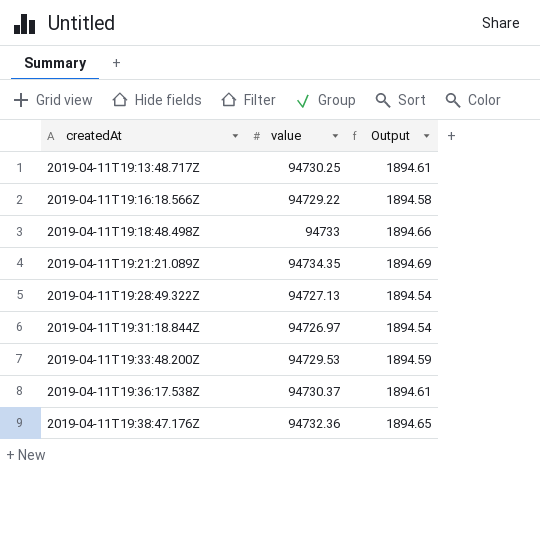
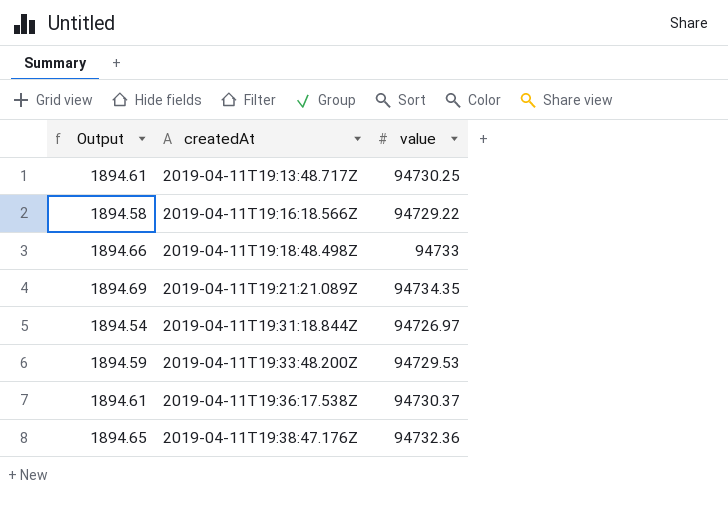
column Output | position: 3 -> 1
row 2019-04-11T19:28:49.322Z: 94727.13 | 1894.54 -> none

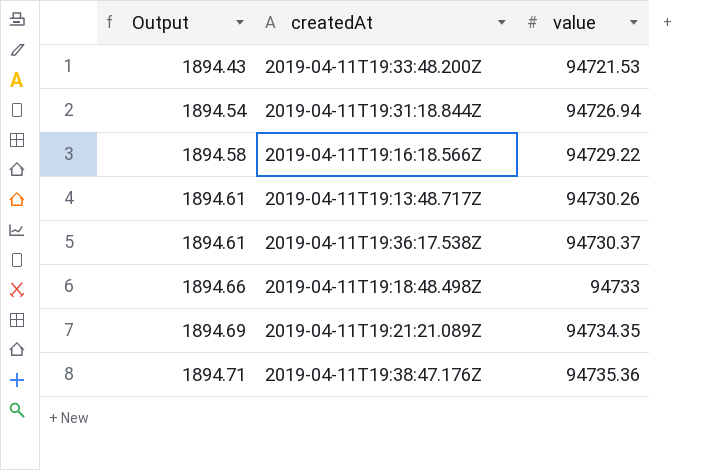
row order: createdAt ascending -> Output ascending
2019-04-11T19:33:48.200Z | Output: 1894.59 -> 1894.43
2019-04-11T19:33:48.200Z | value: 94729.53 -> 94721.53
2019-04-11T19:31:18.844Z | value: 94726.97 -> 94726.94
2019-04-11T19:13:48.717Z | value: 94730.25 -> 94730.26
2019-04-11T19:38:47.176Z | Output: 1894.65 -> 1894.71
2019-04-11T19:38:47.176Z | value: 94732.36 -> 94735.36

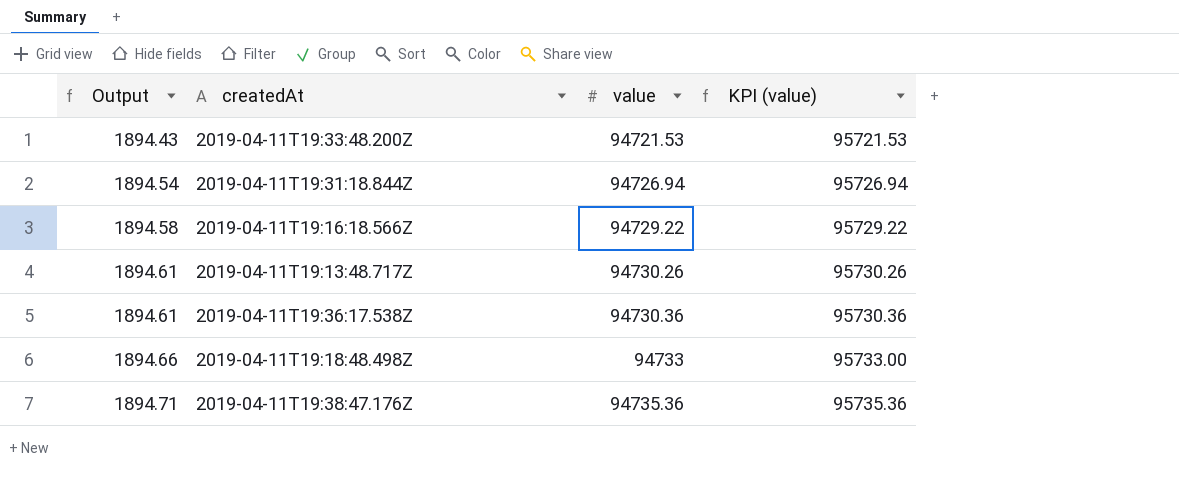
column KPI (value) | formula: none -> [value] + 1000
row 2019-04-11T19:21:21.089Z: 1894.69 | 94734.35 -> none
2019-04-11T19:36:17.538Z | value: 94730.37 -> 94730.36

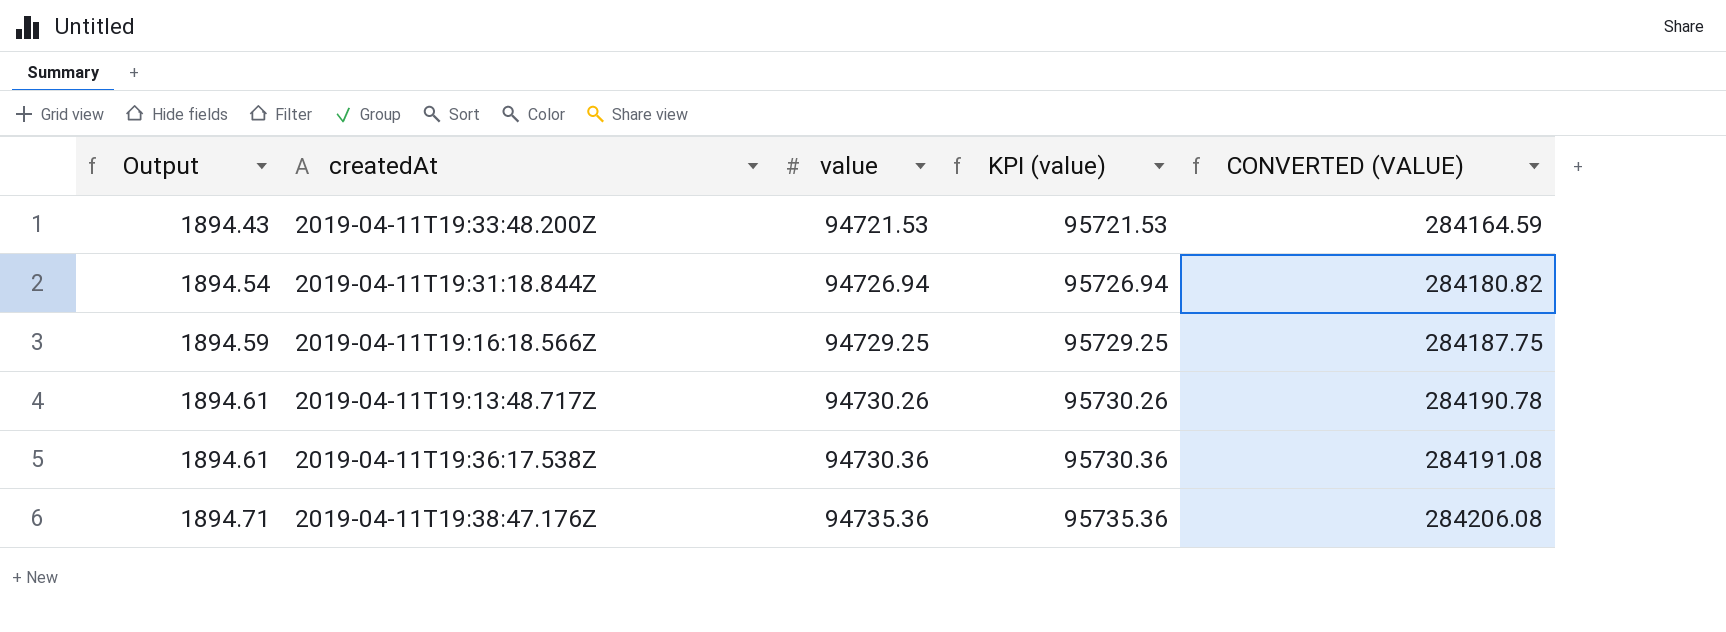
column CONVERTED (VALUE) | formula: none -> [value] * 3
row 2019-04-11T19:18:48.498Z: 1894.66 | 94733 | 95733.00 -> none
2019-04-11T19:16:18.566Z | Output: 1894.58 -> 1894.59
2019-04-11T19:16:18.566Z | value: 94729.22 -> 94729.25
2019-04-11T19:16:18.566Z | KPI (value): 95729.22 -> 95729.25

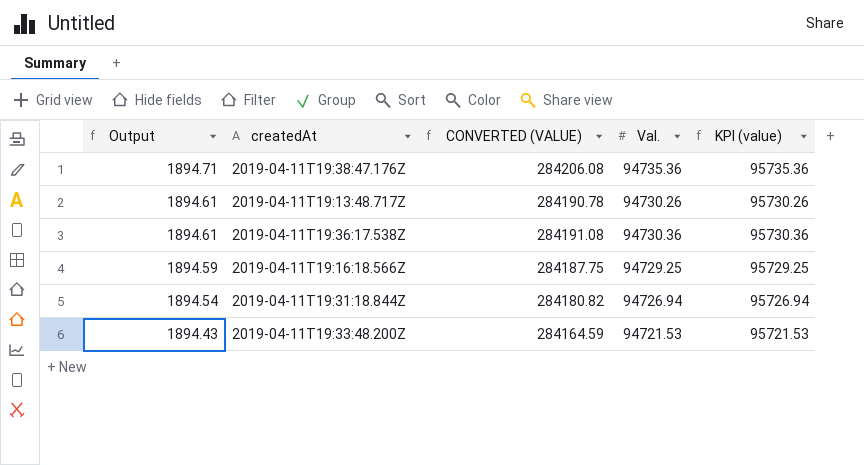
row order: Output ascending -> Output descending
column CONVERTED (VALUE) | position: 5 -> 3
column name: value -> Val.

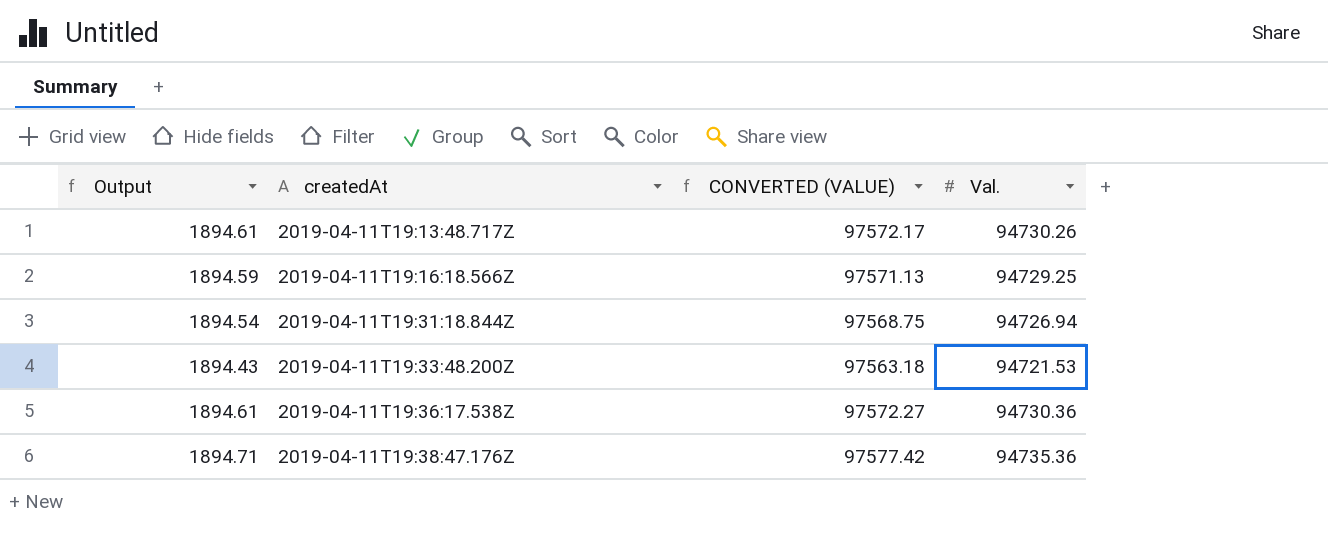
row order: Output descending -> createdAt ascending
column KPI (value) | formula: [Val.] + 1000 -> none
column CONVERTED (VALUE) | formula: [Val.] * 3 -> [Val.] * 1.03

